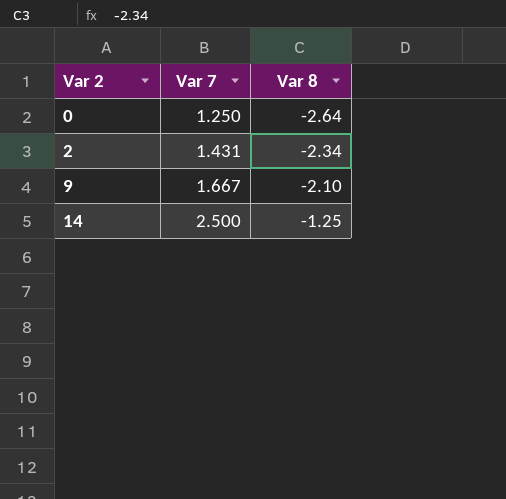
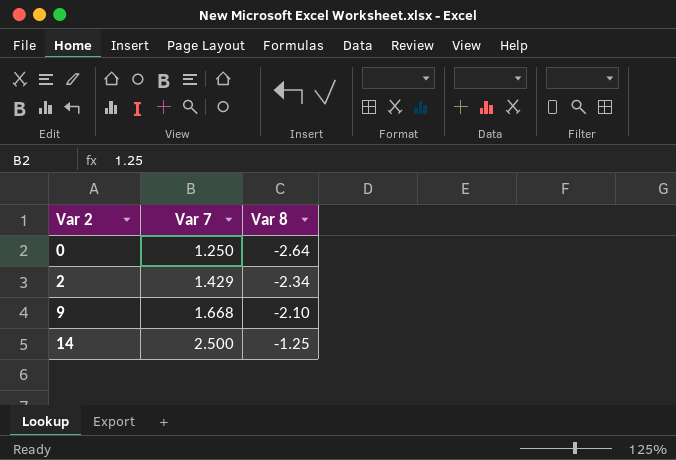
2 | Var 7: 1.431 -> 1.429
9 | Var 7: 1.667 -> 1.668

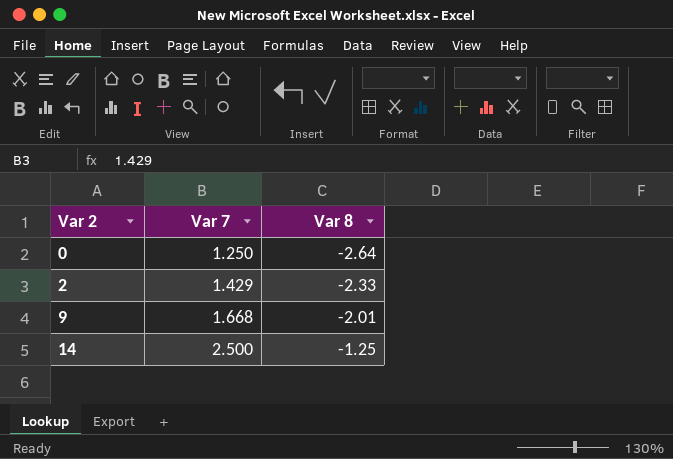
2 | Var 8: -2.34 -> -2.33
9 | Var 8: -2.10 -> -2.01

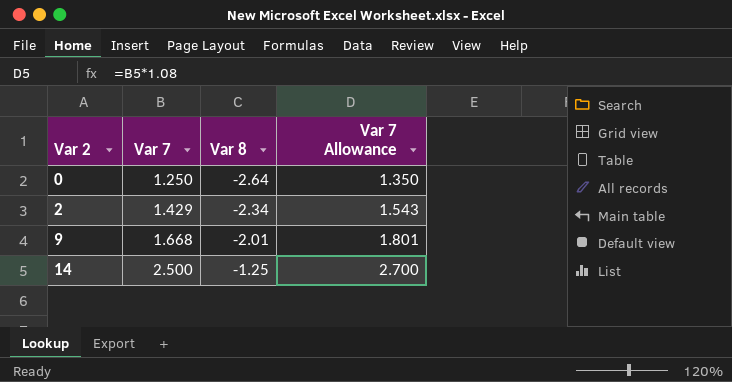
column Var 7 Allowance | formula: none -> [Var 7] * 1.08
2 | Var 8: -2.33 -> -2.34

